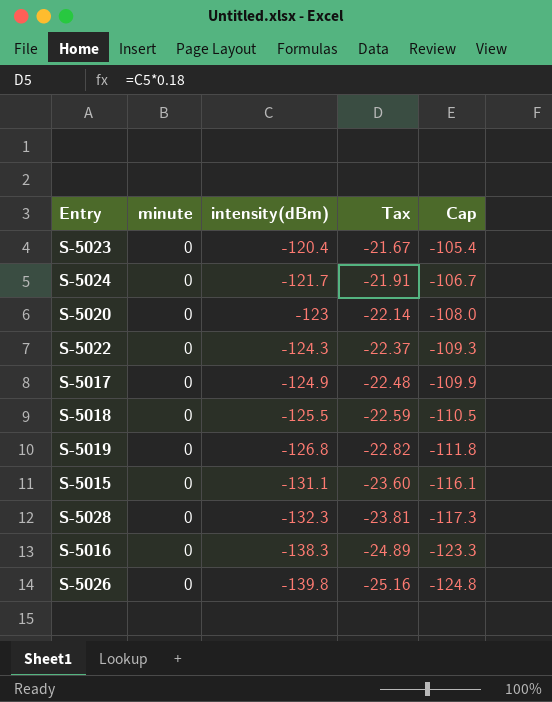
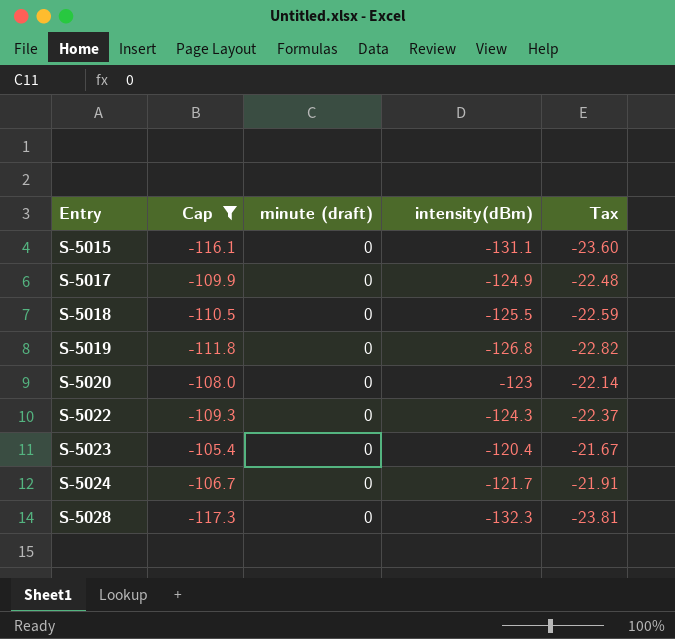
filter: none -> Cap >= -117.3
row order: intensity(dBm) descending -> Entry ascending
column Cap | position: 5 -> 2
column name: minute -> minute (draft)

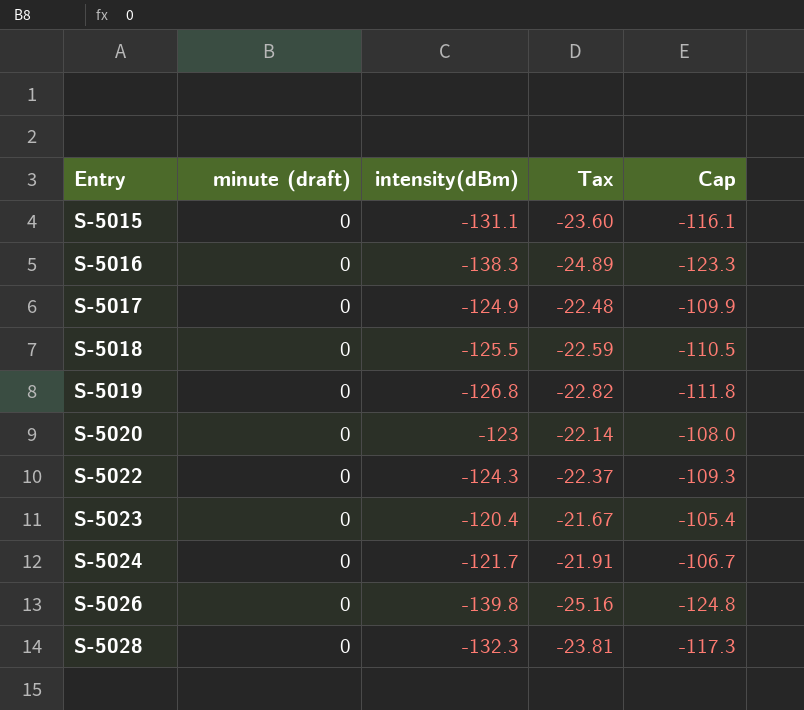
filter: Cap >= -117.3 -> none
column Cap | position: 2 -> 5

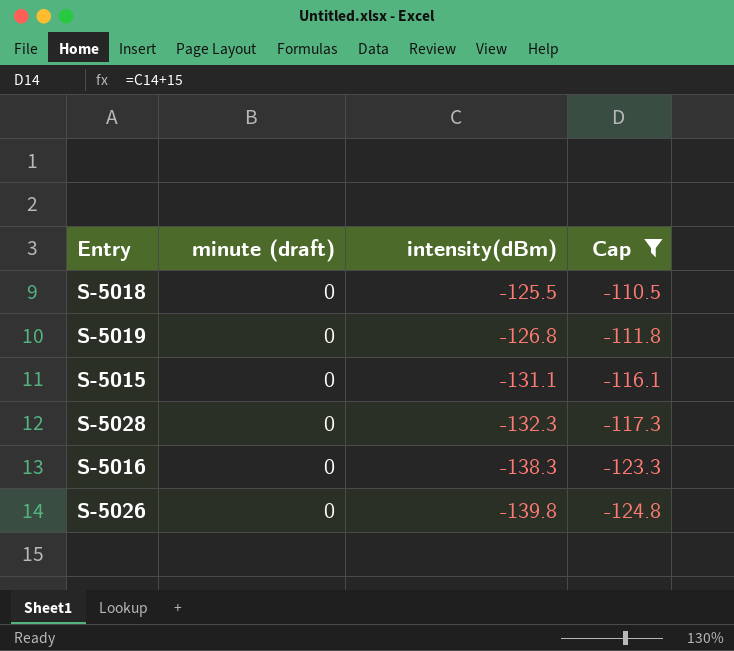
filter: none -> Cap <= -110.5
row order: Entry ascending -> intensity(dBm) descending
column Tax | formula: [intensity(dBm)] * 0.18 -> none

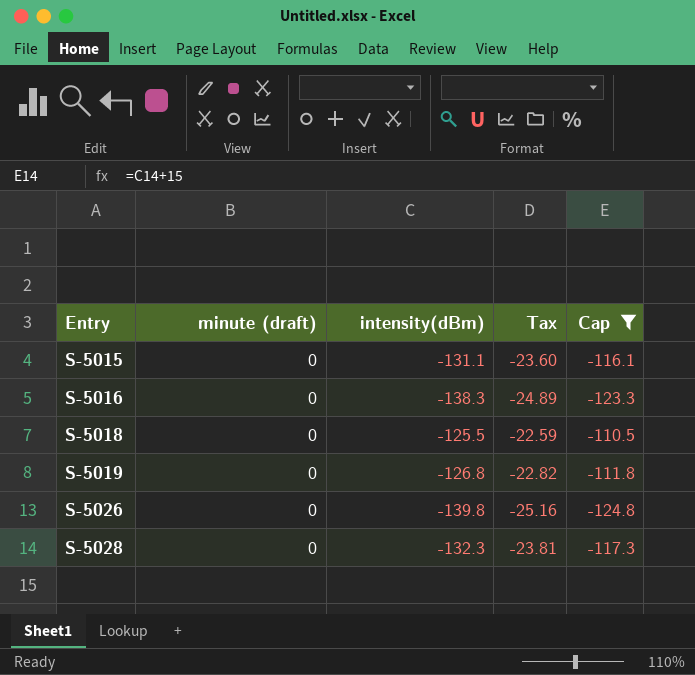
row order: intensity(dBm) descending -> Entry ascending
column Tax | formula: none -> [intensity(dBm)] * 0.18

